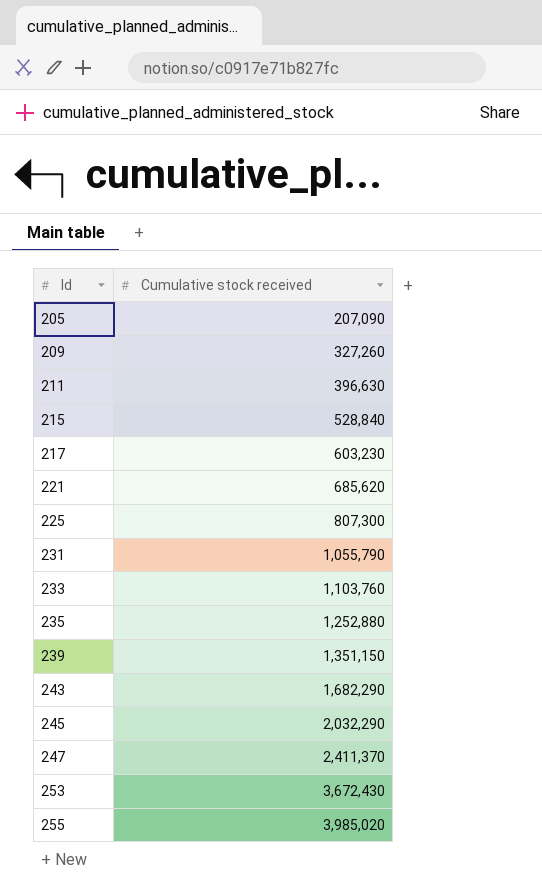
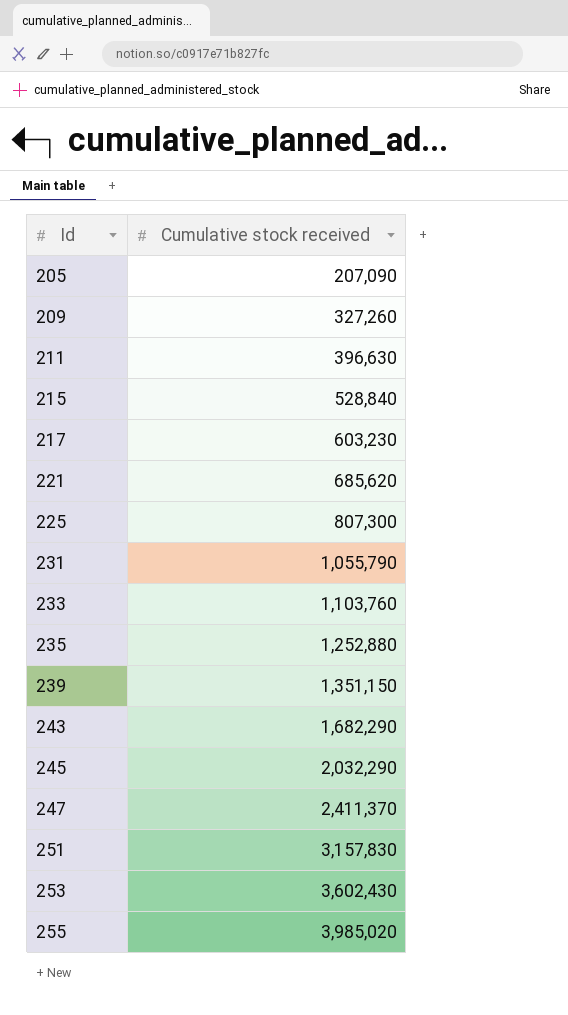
row 251: none -> 3,157,830
253 | Cumulative stock received: 3,672,430 -> 3,602,430

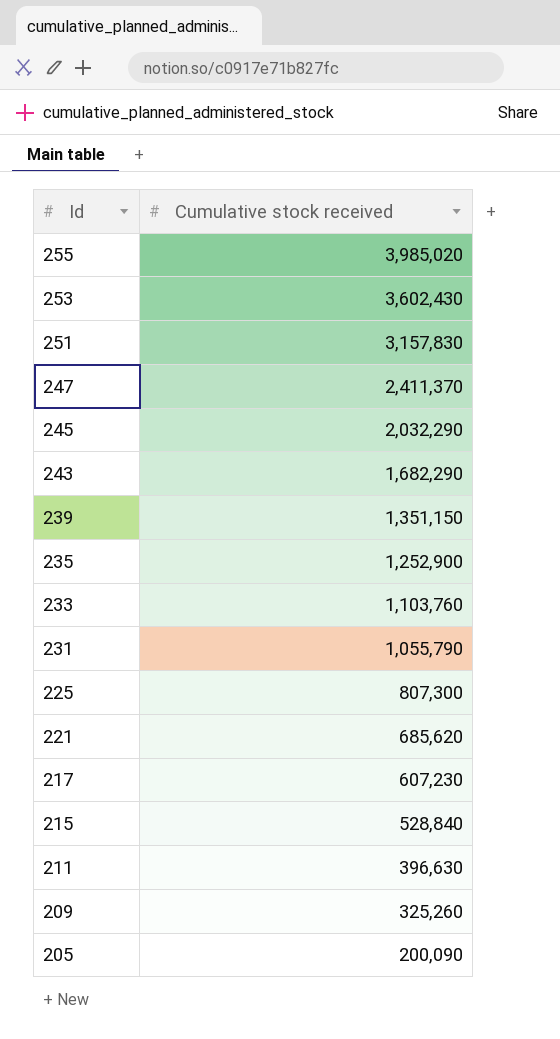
row order: Id ascending -> Id descending
235 | Cumulative stock received: 1,252,880 -> 1,252,900
217 | Cumulative stock received: 603,230 -> 607,230
209 | Cumulative stock received: 327,260 -> 325,260
205 | Cumulative stock received: 207,090 -> 200,090

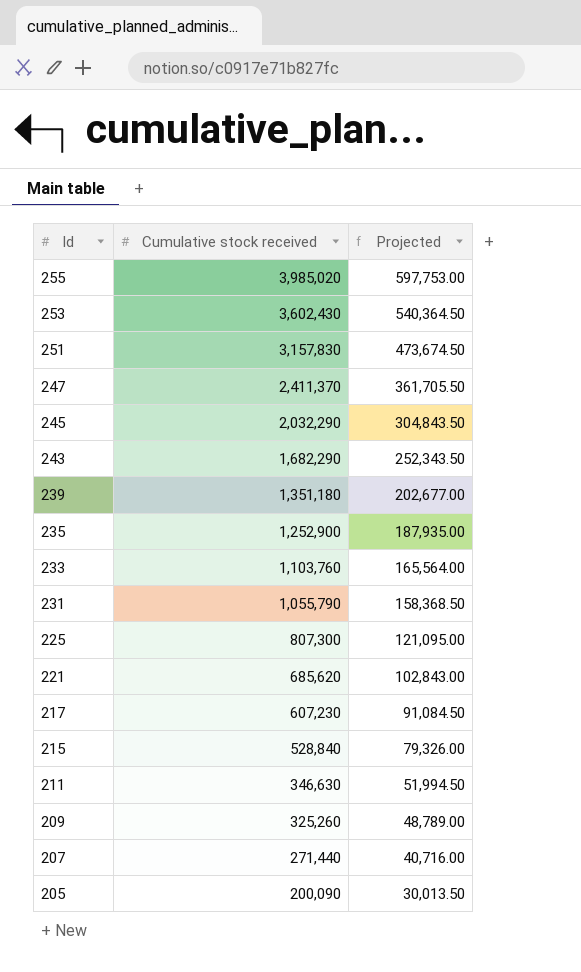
column Projected | formula: none -> [Cumulative stock received] * 0.15
239 | Cumulative stock received: 1,351,150 -> 1,351,180
211 | Cumulative stock received: 396,630 -> 346,630
row 207: none -> 271,440 | 40,716.00

